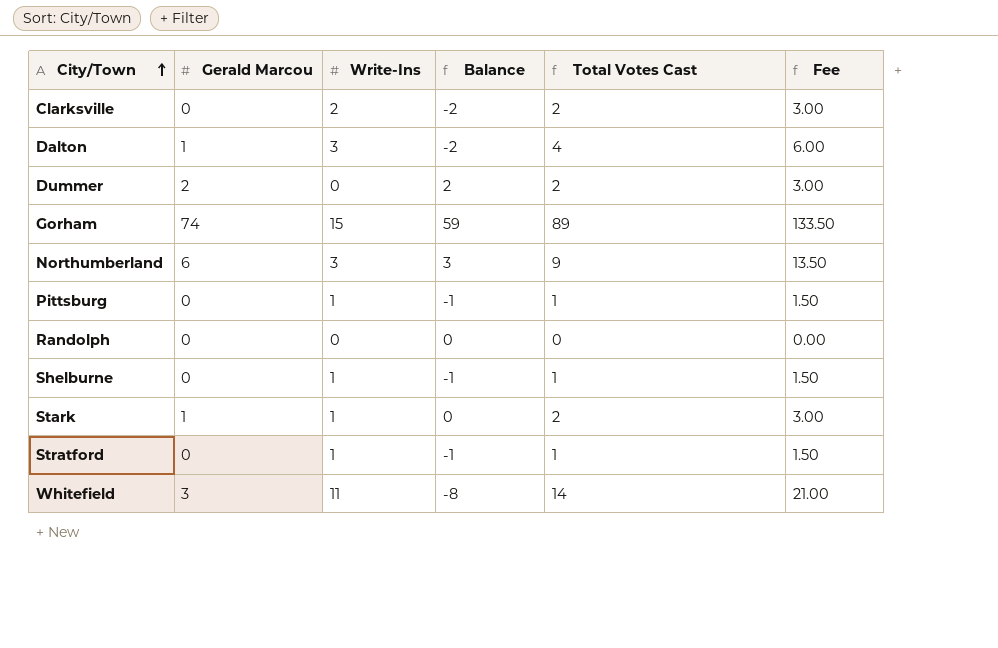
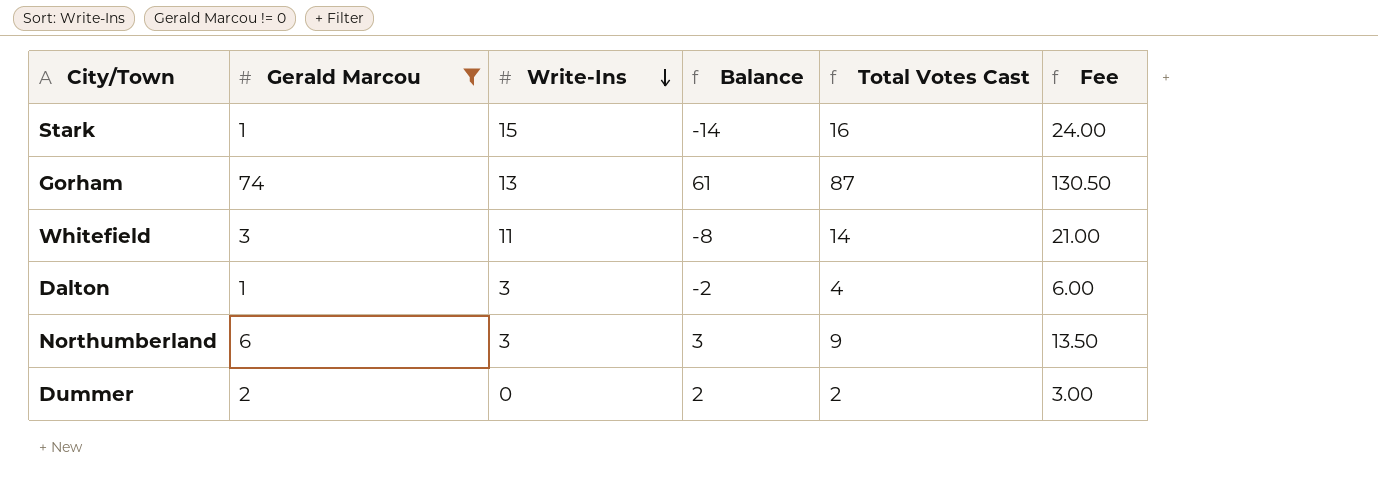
filter: none -> Gerald Marcou != 0
row order: City/Town ascending -> Write-Ins descending
Stark | Write-Ins: 1 -> 15
Stark | Balance: 0 -> -14
Stark | Total Votes Cast: 2 -> 16
Stark | Fee: 3.00 -> 24.00
Gorham | Write-Ins: 15 -> 13
Gorham | Balance: 59 -> 61
Gorham | Total Votes Cast: 89 -> 87
Gorham | Fee: 133.50 -> 130.50

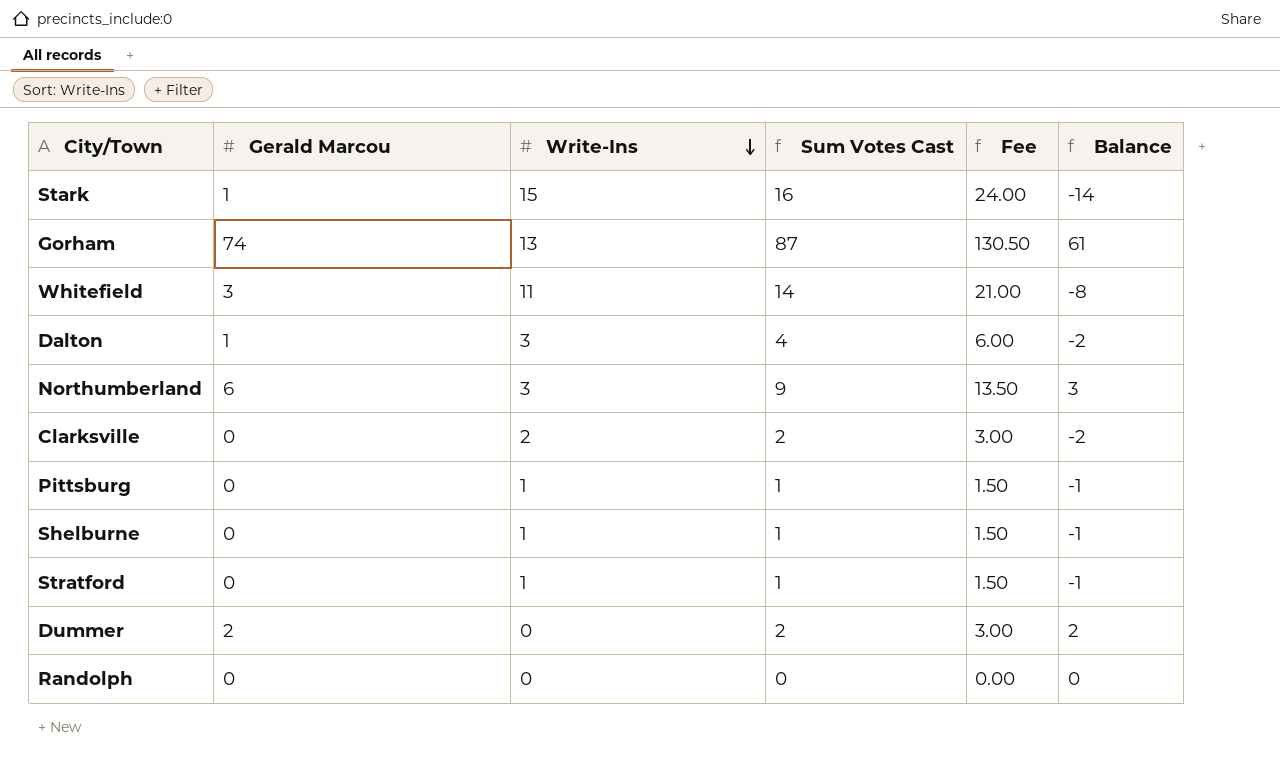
filter: Gerald Marcou != 0 -> none
column name: Total Votes Cast -> Sum Votes Cast
column Balance | position: 4 -> 6

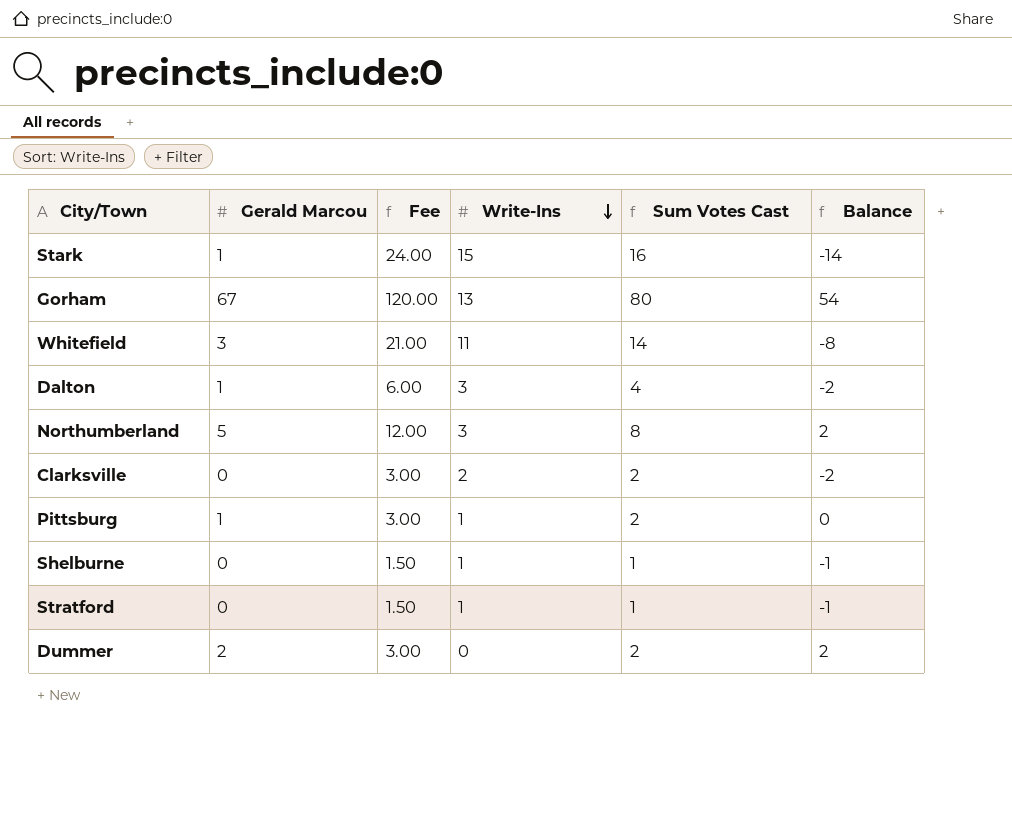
column Fee | position: 5 -> 3
row Randolph: 0 | 0 | 0 | 0.00 | 0 -> none
Gorham | Gerald Marcou: 74 -> 67
Gorham | Fee: 130.50 -> 120.00
Gorham | Sum Votes Cast: 87 -> 80
Gorham | Balance: 61 -> 54
Northumberland | Gerald Marcou: 6 -> 5
Northumberland | Fee: 13.50 -> 12.00
Northumberland | Sum Votes Cast: 9 -> 8
Northumberland | Balance: 3 -> 2
Pittsburg | Gerald Marcou: 0 -> 1
Pittsburg | Fee: 1.50 -> 3.00
Pittsburg | Sum Votes Cast: 1 -> 2
Pittsburg | Balance: -1 -> 0

